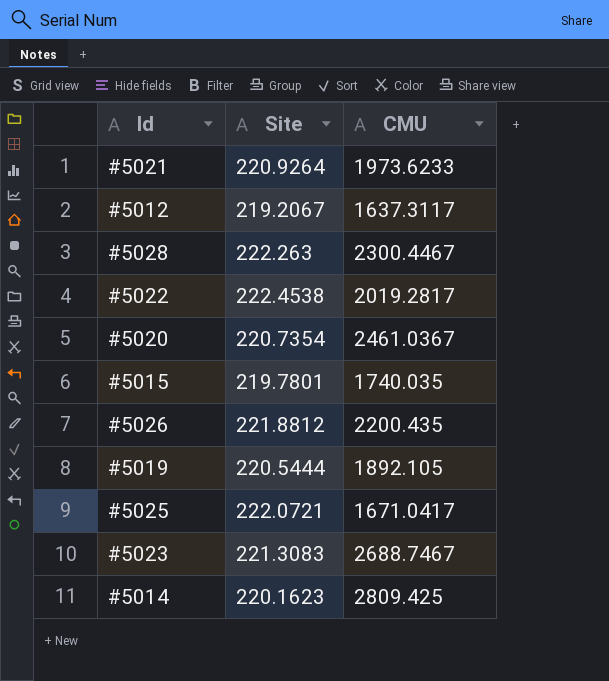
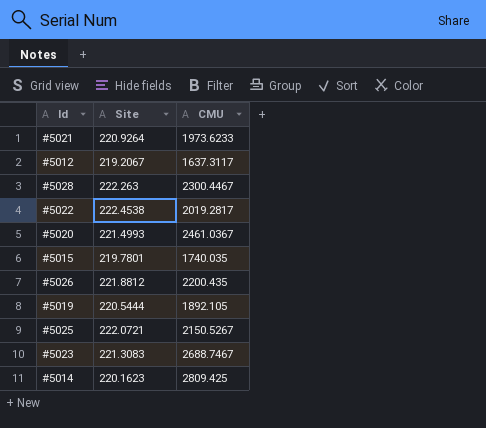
#5020 | Site: 220.7354 -> 221.4993
#5025 | CMU: 1671.0417 -> 2150.5267

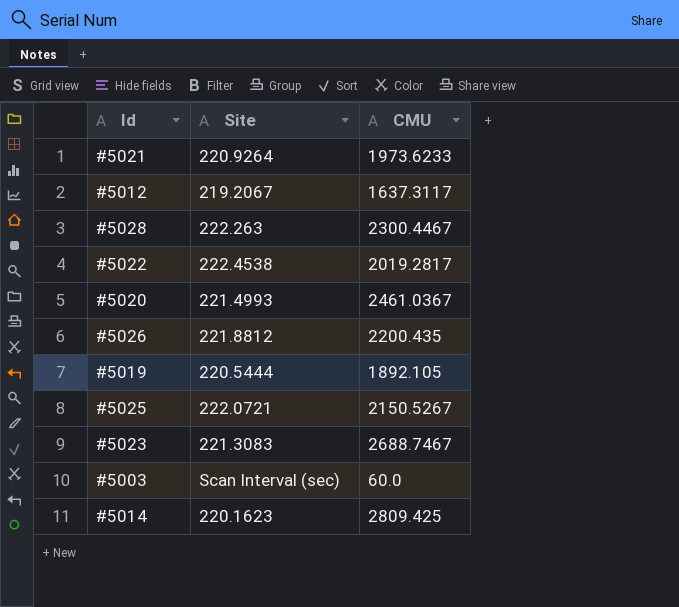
row #5015: 219.7801 | 1740.035 -> none
row #5003: none -> Scan Interval (sec) | 60.0

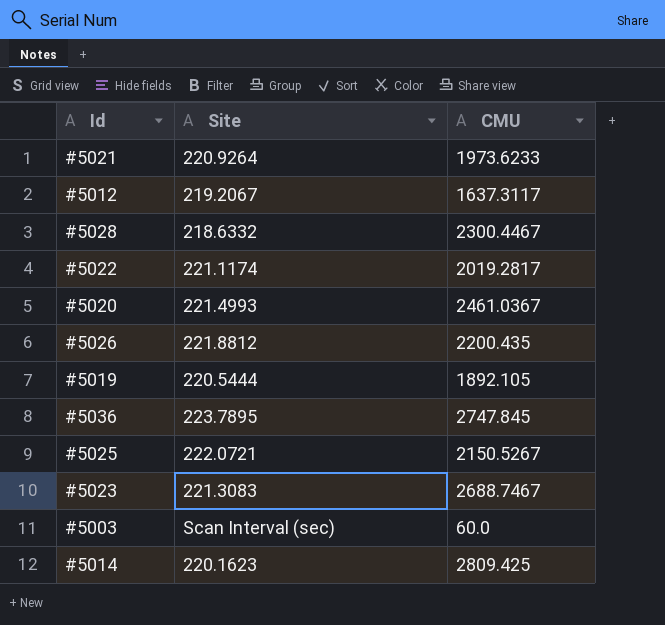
#5028 | Site: 222.263 -> 218.6332
#5022 | Site: 222.4538 -> 221.1174
row #5036: none -> 223.7895 | 2747.845

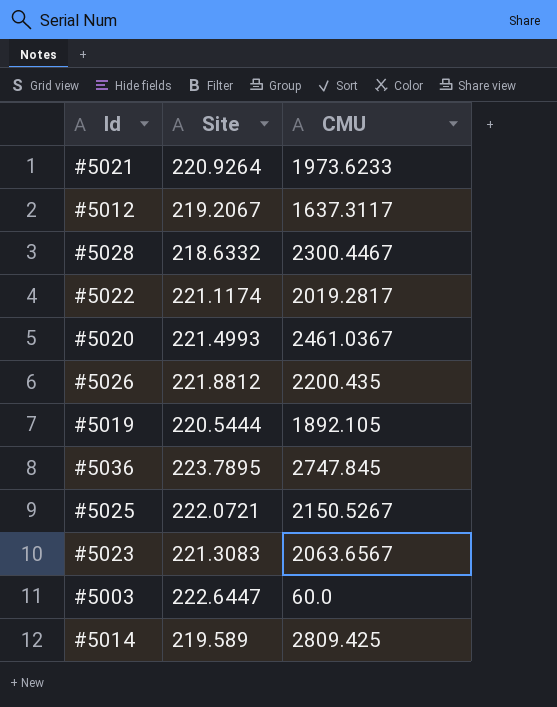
#5023 | CMU: 2688.7467 -> 2063.6567
#5003 | Site: Scan Interval (sec) -> 222.6447
#5014 | Site: 220.1623 -> 219.589

